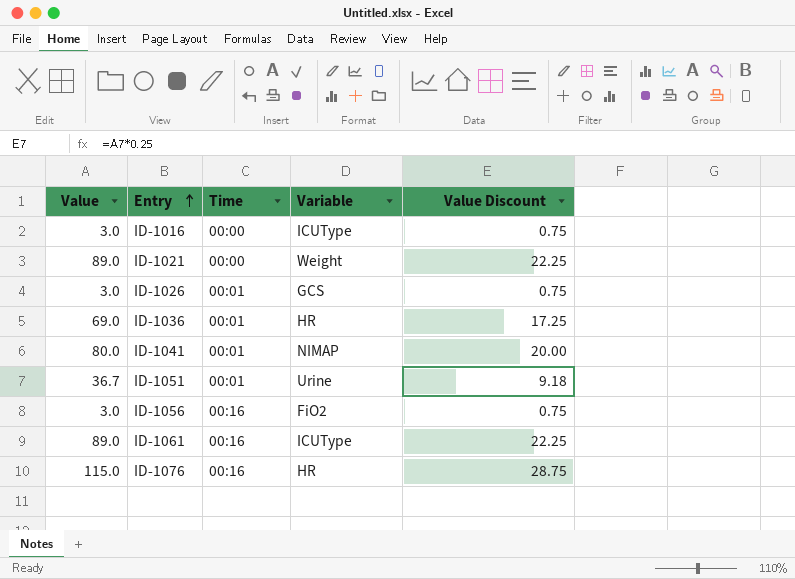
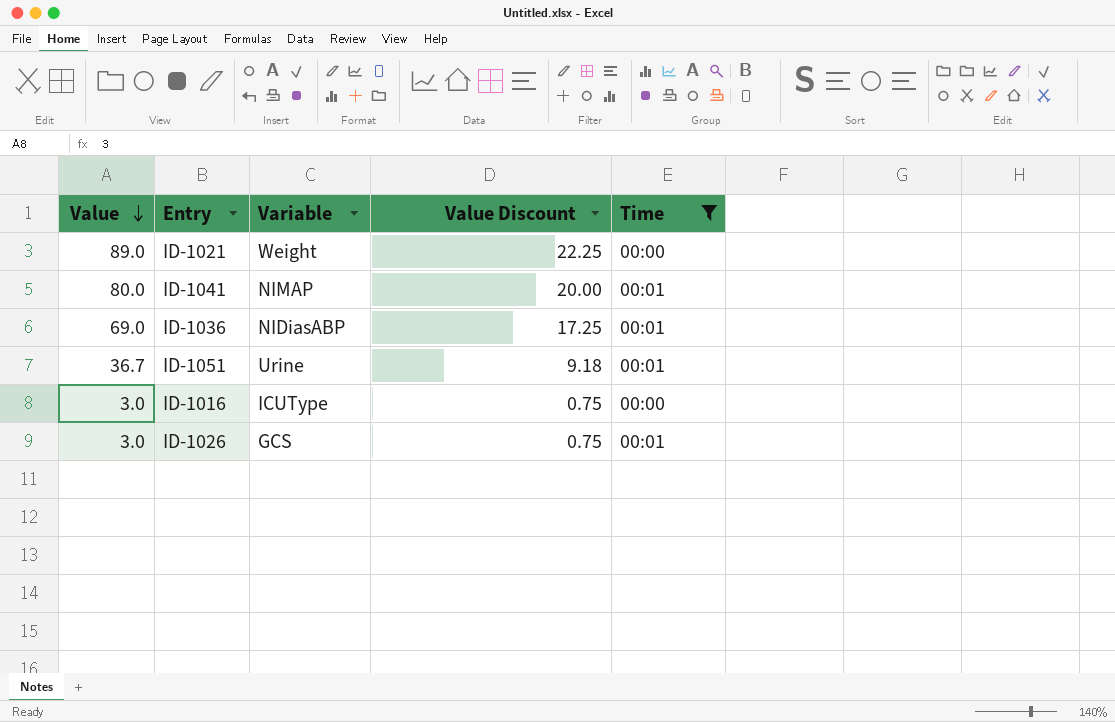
filter: none -> Time != 00:16
row order: Entry ascending -> Value descending
column Time | position: 3 -> 5
ID-1036 | Variable: HR -> NIDiasABP

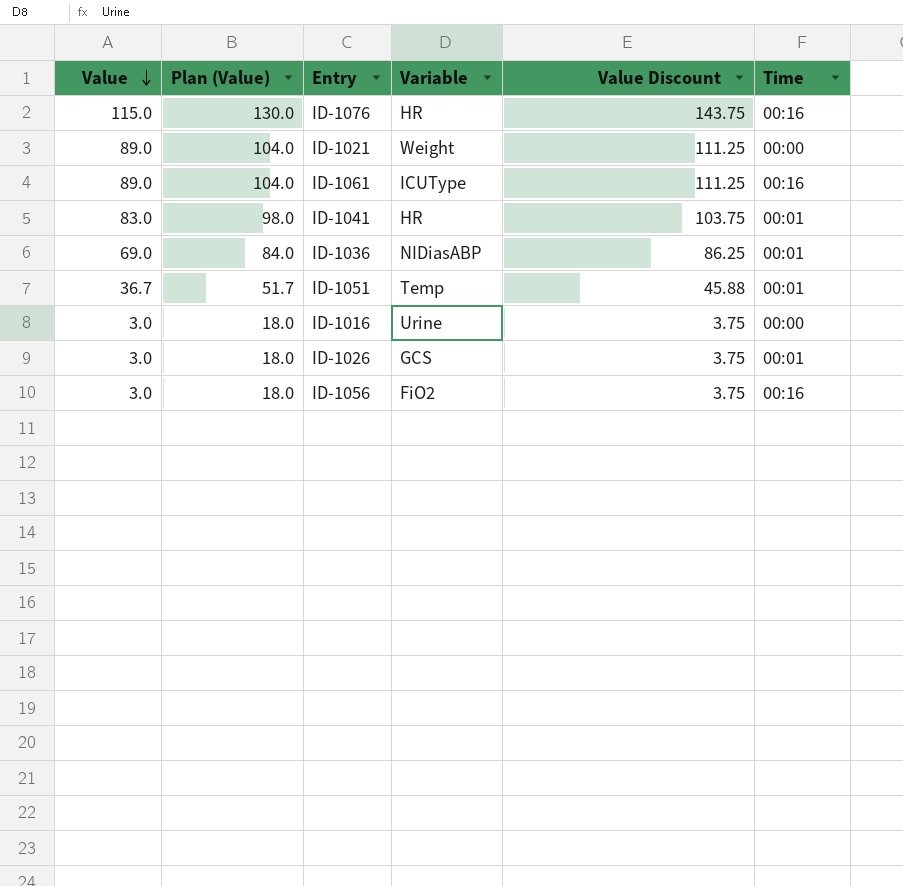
filter: Time != 00:16 -> none
column Plan (Value) | formula: none -> [Value] + 15
column Value Discount | formula: [Value] * 0.25 -> [Value] * 1.25
ID-1041 | Value: 80.0 -> 83.0
ID-1041 | Variable: NIMAP -> HR
ID-1051 | Variable: Urine -> Temp
ID-1016 | Variable: ICUType -> Urine

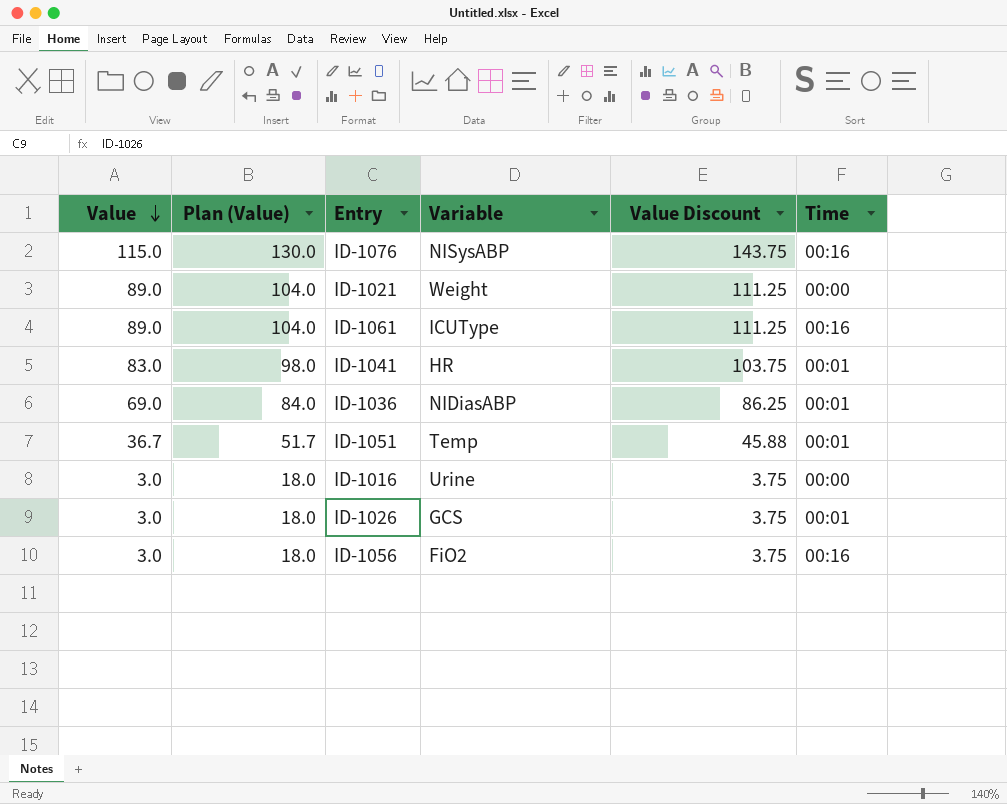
ID-1076 | Variable: HR -> NISysABP

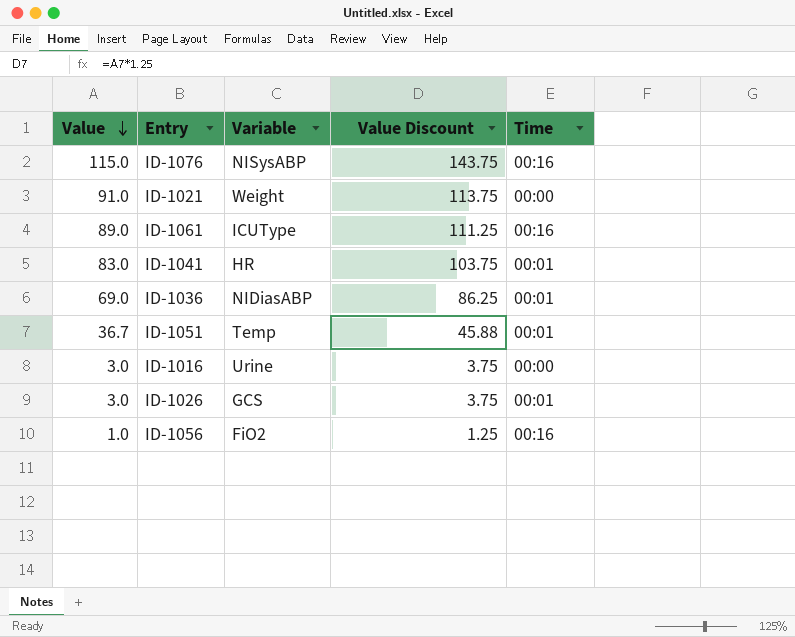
column Plan (Value) | formula: [Value] + 15 -> none
ID-1021 | Value: 89.0 -> 91.0
ID-1021 | Value Discount: 111.25 -> 113.75
ID-1056 | Value: 3.0 -> 1.0
ID-1056 | Value Discount: 3.75 -> 1.25

